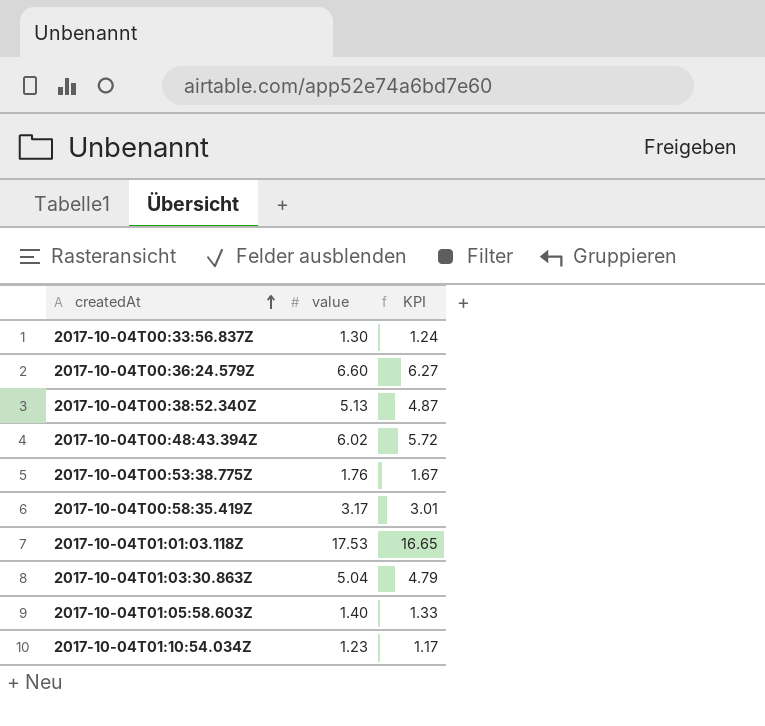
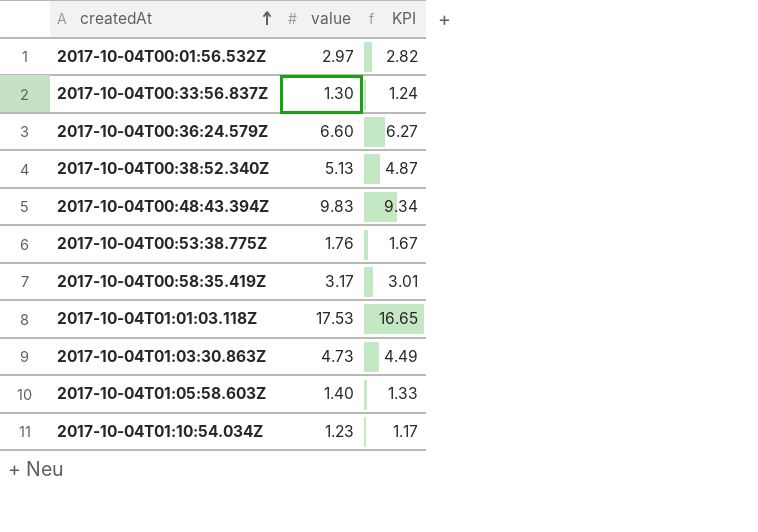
row 2017-10-04T00:01:56.532Z: none -> 2.97 | 2.82
2017-10-04T00:48:43.394Z | value: 6.02 -> 9.83
2017-10-04T00:48:43.394Z | KPI: 5.72 -> 9.34
2017-10-04T01:03:30.863Z | value: 5.04 -> 4.73
2017-10-04T01:03:30.863Z | KPI: 4.79 -> 4.49

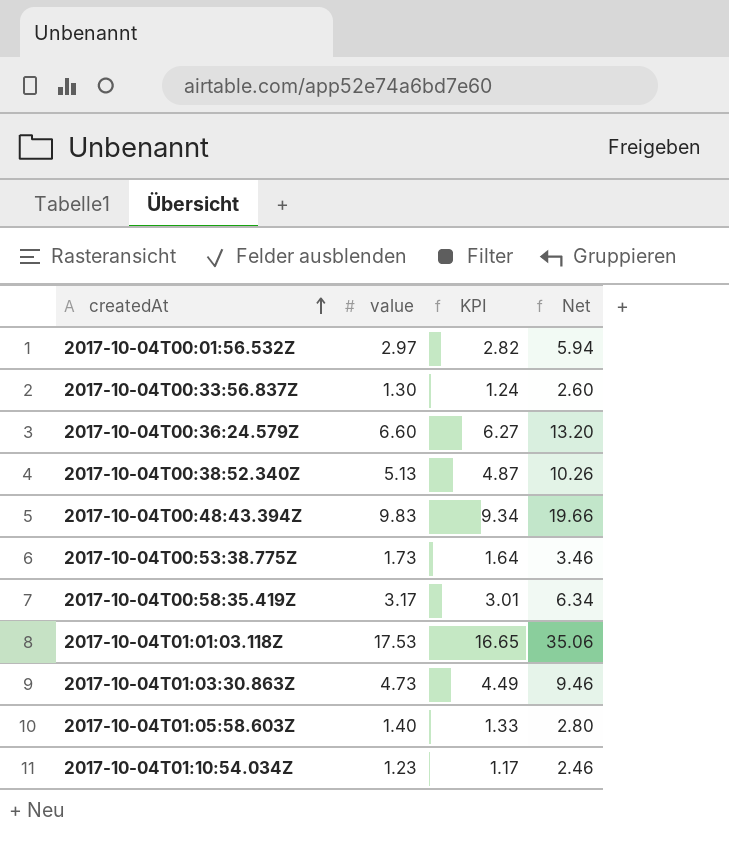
column Net | formula: none -> [value] * 2
2017-10-04T00:53:38.775Z | value: 1.76 -> 1.73
2017-10-04T00:53:38.775Z | KPI: 1.67 -> 1.64

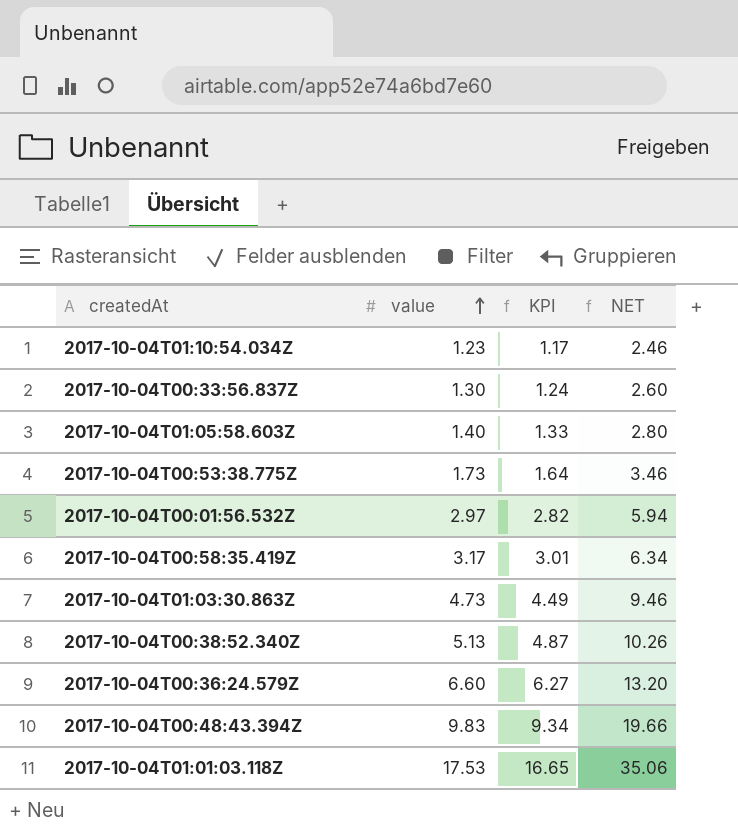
row order: createdAt ascending -> value ascending
column name: Net -> NET

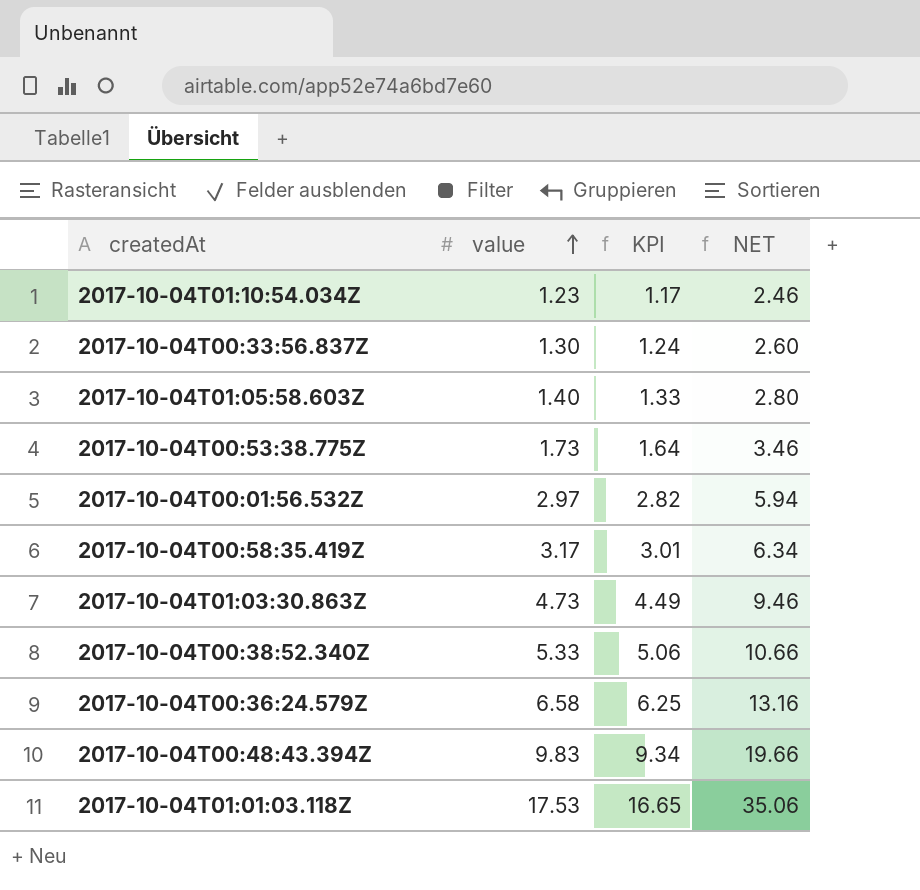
2017-10-04T00:38:52.340Z | value: 5.13 -> 5.33
2017-10-04T00:38:52.340Z | KPI: 4.87 -> 5.06
2017-10-04T00:38:52.340Z | NET: 10.26 -> 10.66
2017-10-04T00:36:24.579Z | value: 6.60 -> 6.58
2017-10-04T00:36:24.579Z | KPI: 6.27 -> 6.25
2017-10-04T00:36:24.579Z | NET: 13.20 -> 13.16

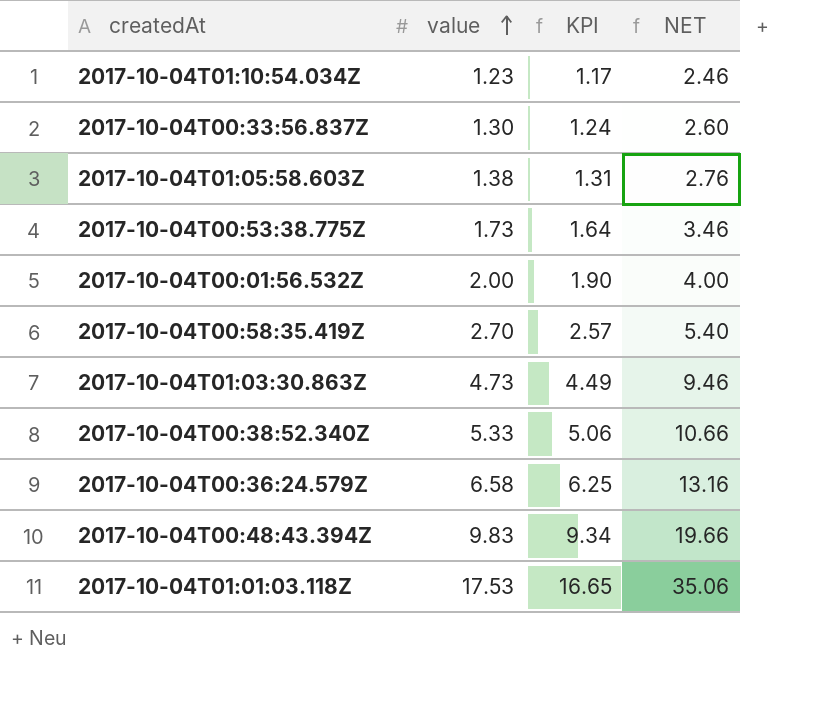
2017-10-04T01:05:58.603Z | value: 1.40 -> 1.38
2017-10-04T01:05:58.603Z | KPI: 1.33 -> 1.31
2017-10-04T01:05:58.603Z | NET: 2.80 -> 2.76
2017-10-04T00:01:56.532Z | value: 2.97 -> 2.00
2017-10-04T00:01:56.532Z | KPI: 2.82 -> 1.90
2017-10-04T00:01:56.532Z | NET: 5.94 -> 4.00
2017-10-04T00:58:35.419Z | value: 3.17 -> 2.70
2017-10-04T00:58:35.419Z | KPI: 3.01 -> 2.57
2017-10-04T00:58:35.419Z | NET: 6.34 -> 5.40

